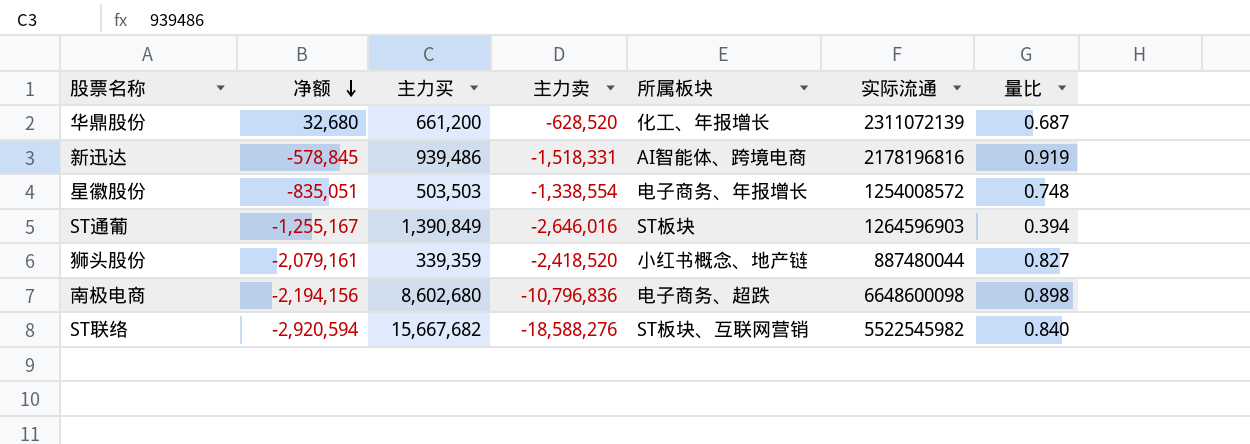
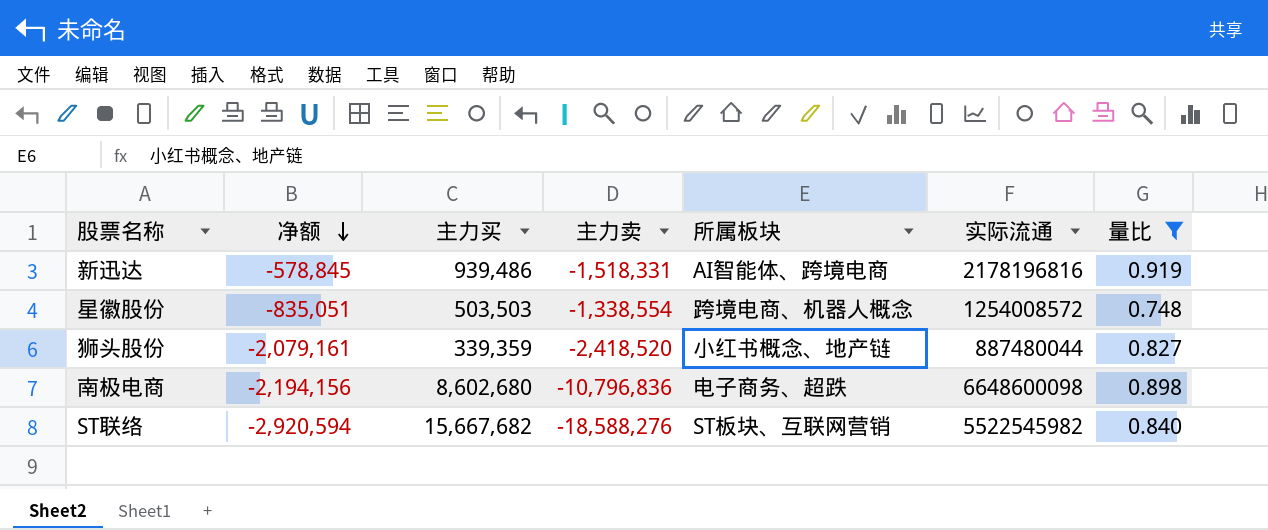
filter: none -> 量比 >= 0.748
星徽股份 | 所属板块: 电子商务、年报增长 -> 跨境电商、机器人概念

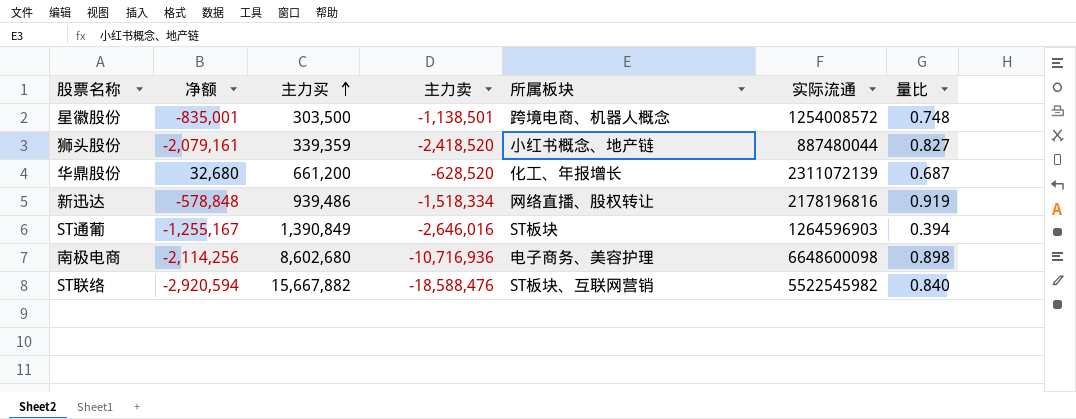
filter: 量比 >= 0.748 -> none
row order: 净额 descending -> 主力买 ascending
星徽股份 | 净额: -835,051 -> -835,001
星徽股份 | 主力买: 503,503 -> 303,500
星徽股份 | 主力卖: -1,338,554 -> -1,138,501
新迅达 | 净额: -578,845 -> -578,848
新迅达 | 主力卖: -1,518,331 -> -1,518,334
新迅达 | 所属板块: AI智能体、跨境电商 -> 网络直播、股权转让
南极电商 | 净额: -2,194,156 -> -2,114,256
南极电商 | 主力卖: -10,796,836 -> -10,716,936
南极电商 | 所属板块: 电子商务、超跌 -> 电子商务、美容护理
ST联络 | 主力买: 15,667,682 -> 15,667,882
ST联络 | 主力卖: -18,588,276 -> -18,588,476

